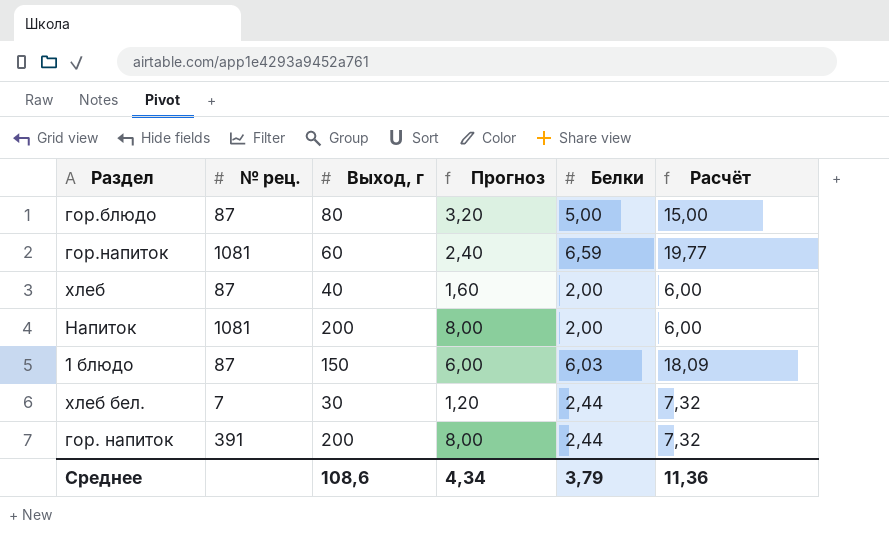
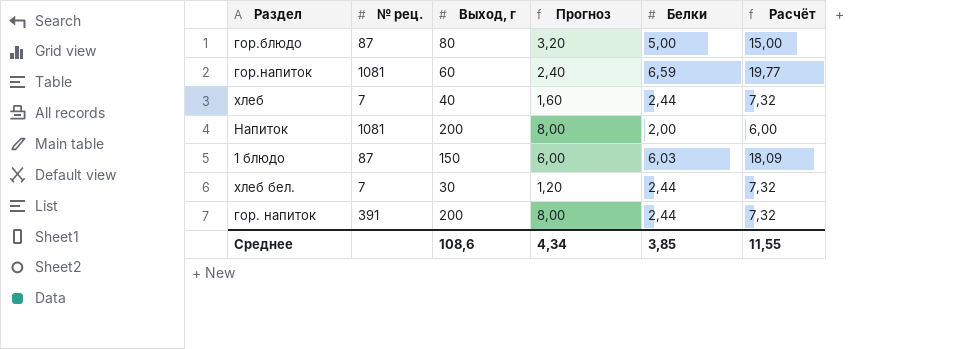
хлеб | № рец.: 87 -> 7
хлеб | Белки: 2,00 -> 2,44
хлеб | Расчёт: 6,00 -> 7,32
Среднее | Белки: 3,79 -> 3,85
Среднее | Расчёт: 11,36 -> 11,55

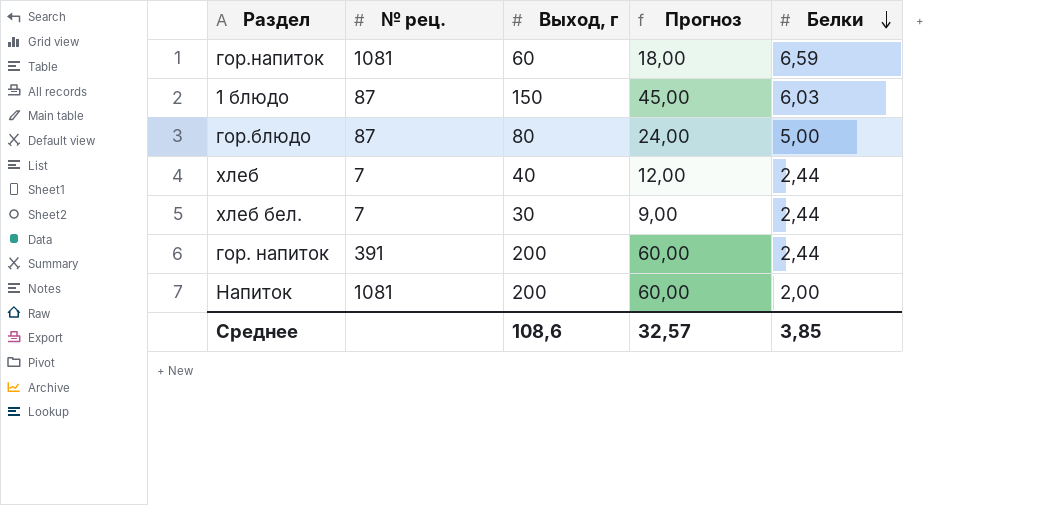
row order: none -> Белки descending
column Расчёт | formula: [Белки] * 3 -> none
column Прогноз | formula: [Выход, г] * 0,04 -> [Выход, г] * 0,3
Среднее | Прогноз: 4,34 -> 32,57

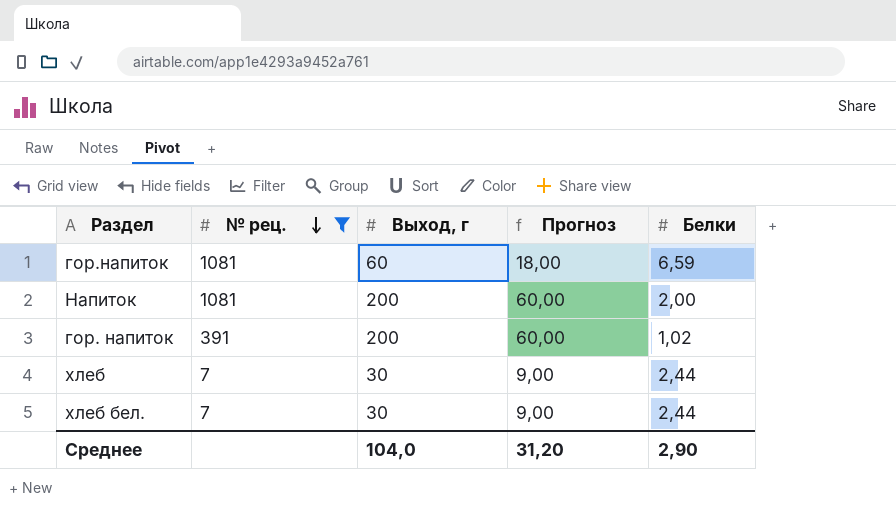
filter: none -> № рец. != 87
row order: Белки descending -> № рец. descending
гор. напиток | Белки: 2,44 -> 1,02
хлеб | Выход, г: 40 -> 30
хлеб | Прогноз: 12,00 -> 9,00
Среднее | Выход, г: 108,6 -> 104,0
Среднее | Прогноз: 32,57 -> 31,20
Среднее | Белки: 3,85 -> 2,90

